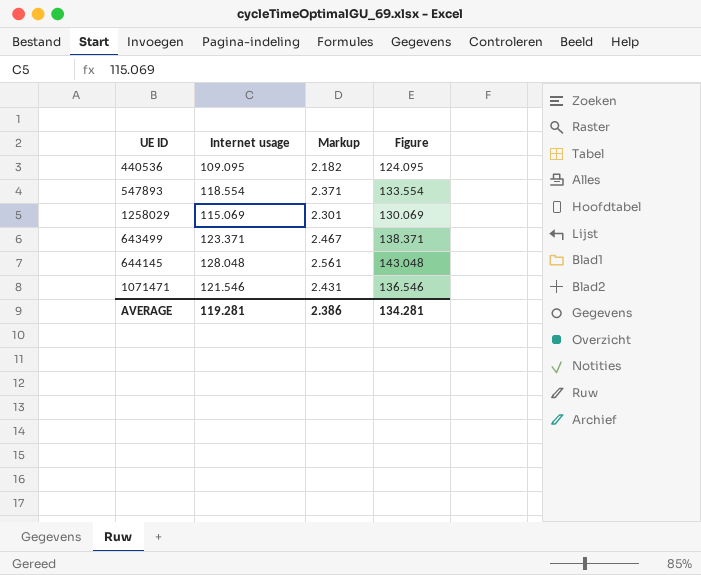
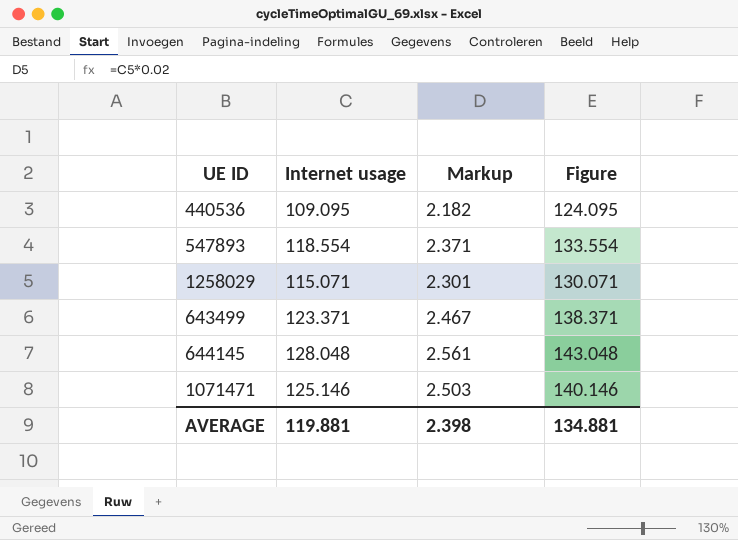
1258029 | Internet usage: 115.069 -> 115.071
1258029 | Figure: 130.069 -> 130.071
1071471 | Internet usage: 121.546 -> 125.146
1071471 | Markup: 2.431 -> 2.503
1071471 | Figure: 136.546 -> 140.146
AVERAGE | Internet usage: 119.281 -> 119.881
AVERAGE | Markup: 2.386 -> 2.398
AVERAGE | Figure: 134.281 -> 134.881

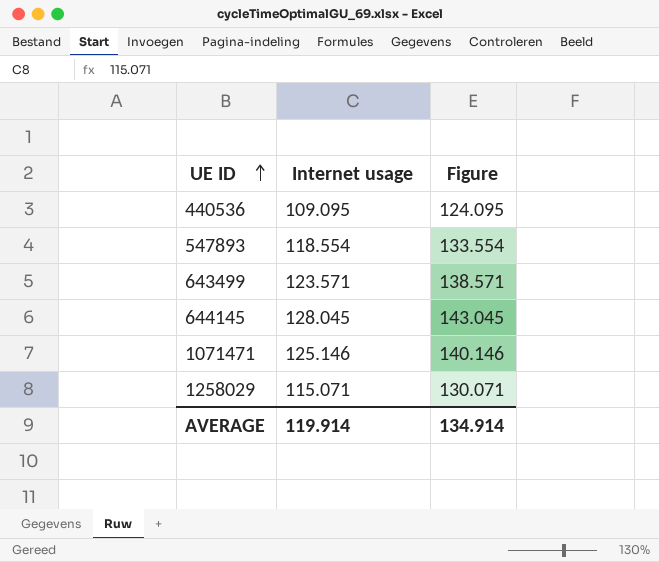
row order: none -> UE ID ascending
column Markup | formula: [Internet usage] * 0.02 -> none
643499 | Internet usage: 123.371 -> 123.571
643499 | Figure: 138.371 -> 138.571
644145 | Internet usage: 128.048 -> 128.045
644145 | Figure: 143.048 -> 143.045
AVERAGE | Internet usage: 119.881 -> 119.914
AVERAGE | Figure: 134.881 -> 134.914

